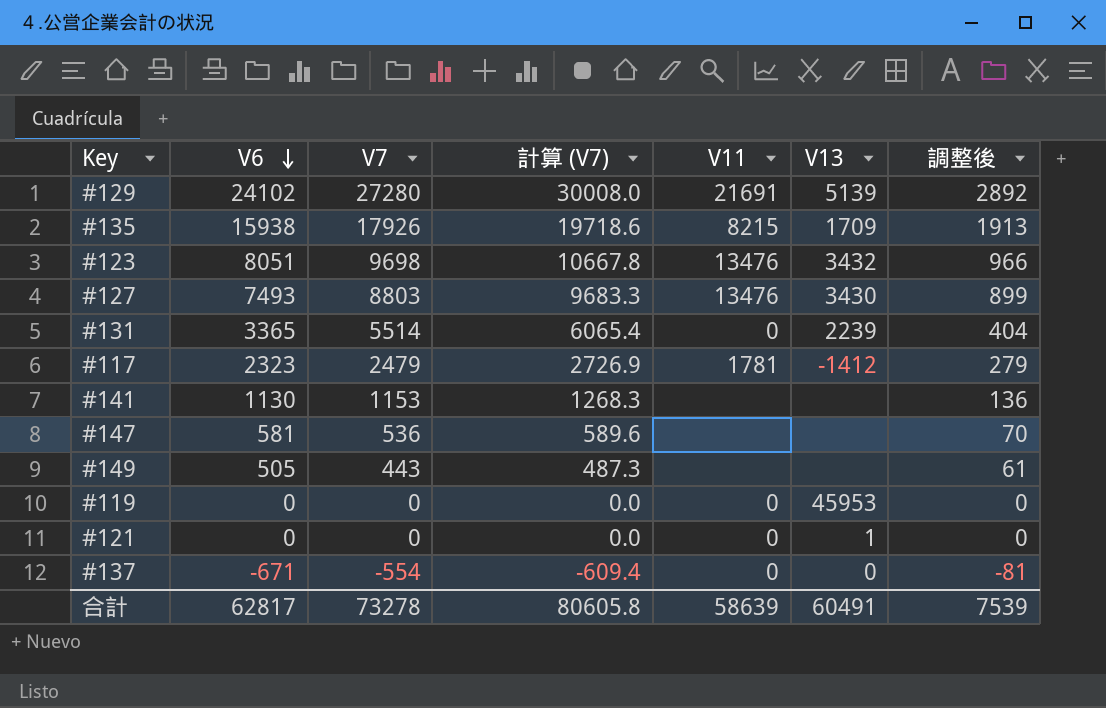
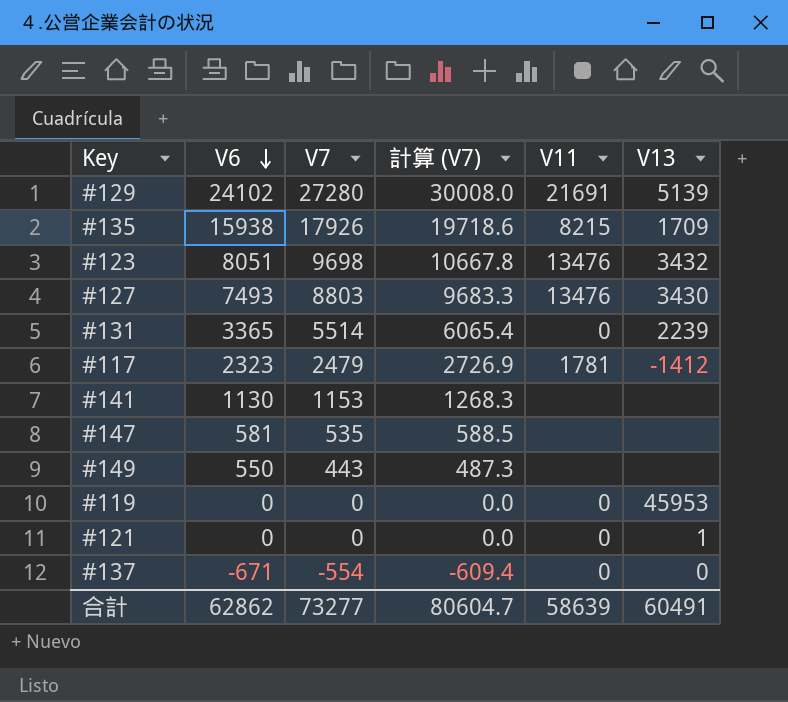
column 調整後 | formula: [V6] * 0.12 -> none
#147 | V7: 536 -> 535
#147 | 計算 (V7): 589.6 -> 588.5
#149 | V6: 505 -> 550
合計 | V6: 62817 -> 62862
合計 | V7: 73278 -> 73277
合計 | 計算 (V7): 80605.8 -> 80604.7

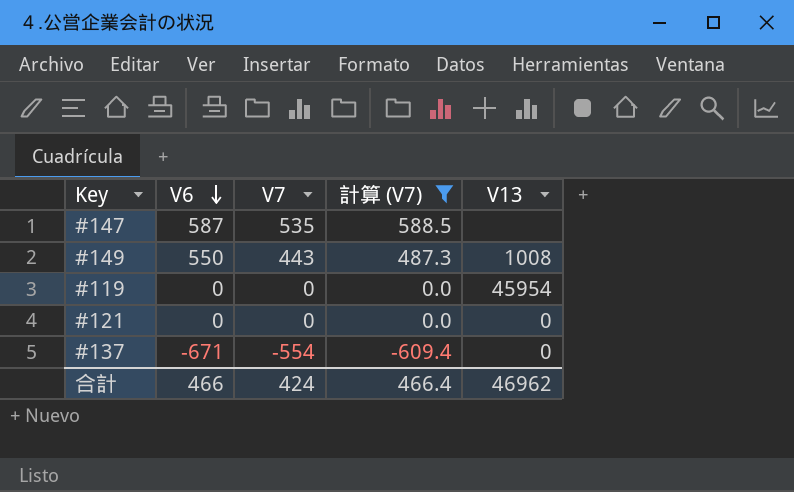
filter: none -> 計算 (V7) <= 588.5
column V11 | position: 5 -> none
#147 | V6: 581 -> 587
#149 | V13: none -> 1008
#119 | V13: 45953 -> 45954
#121 | V13: 1 -> 0
合計 | V6: 62862 -> 466
合計 | V7: 73277 -> 424
合計 | 計算 (V7): 80604.7 -> 466.4
合計 | V13: 60491 -> 46962

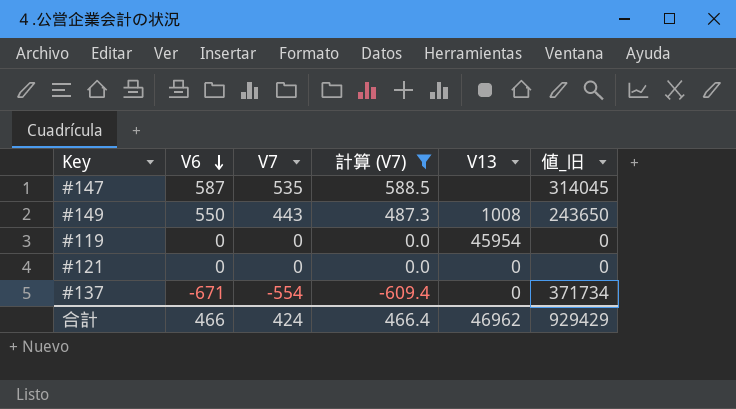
column 値_旧 | formula: none -> [V6] * [V7]

